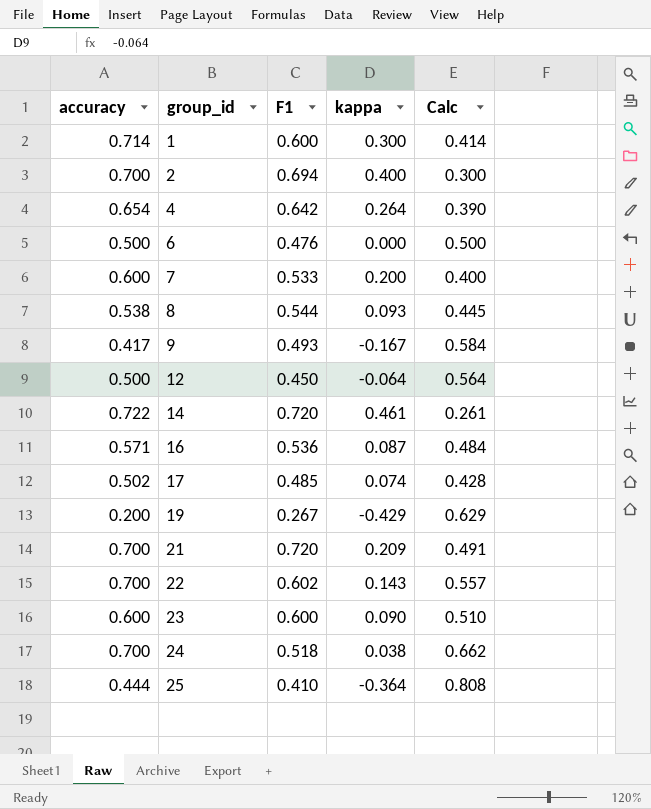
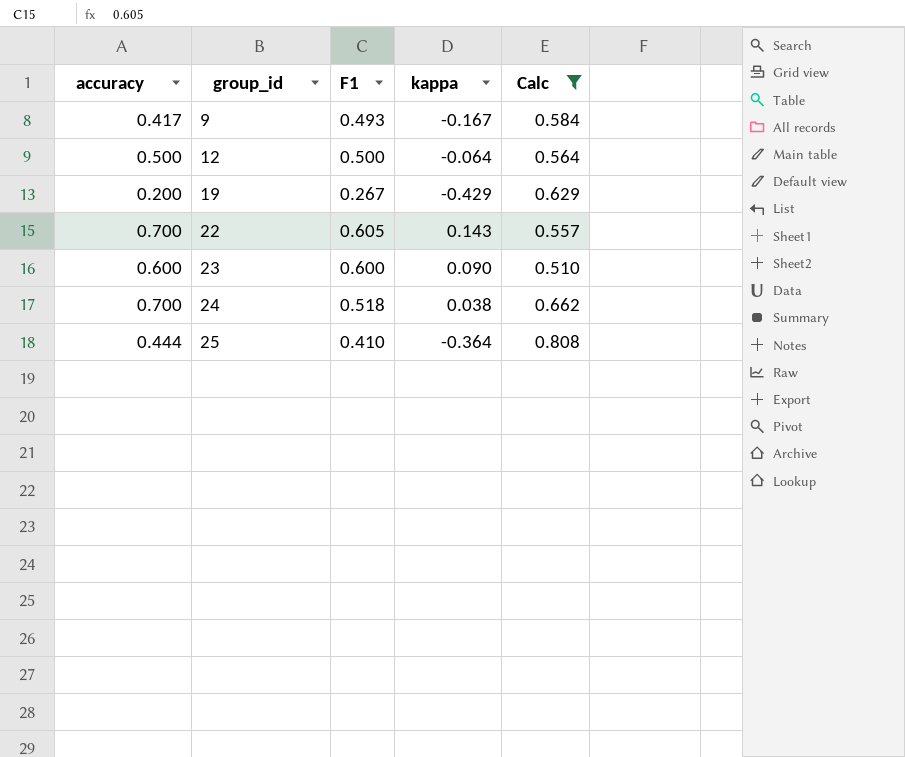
filter: none -> Calc >= 0.510
12 | F1: 0.450 -> 0.500
22 | F1: 0.602 -> 0.605

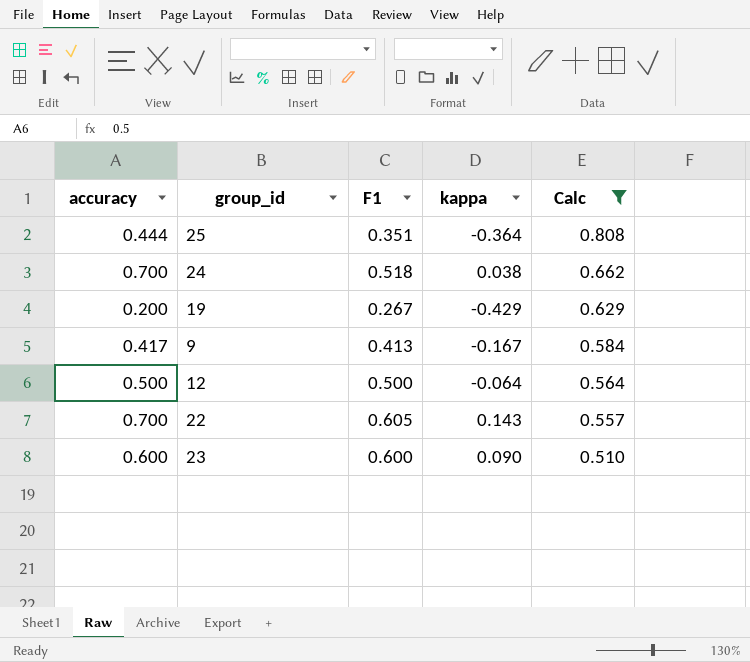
row order: group_id ascending -> Calc descending
25 | F1: 0.410 -> 0.351
9 | F1: 0.493 -> 0.413

